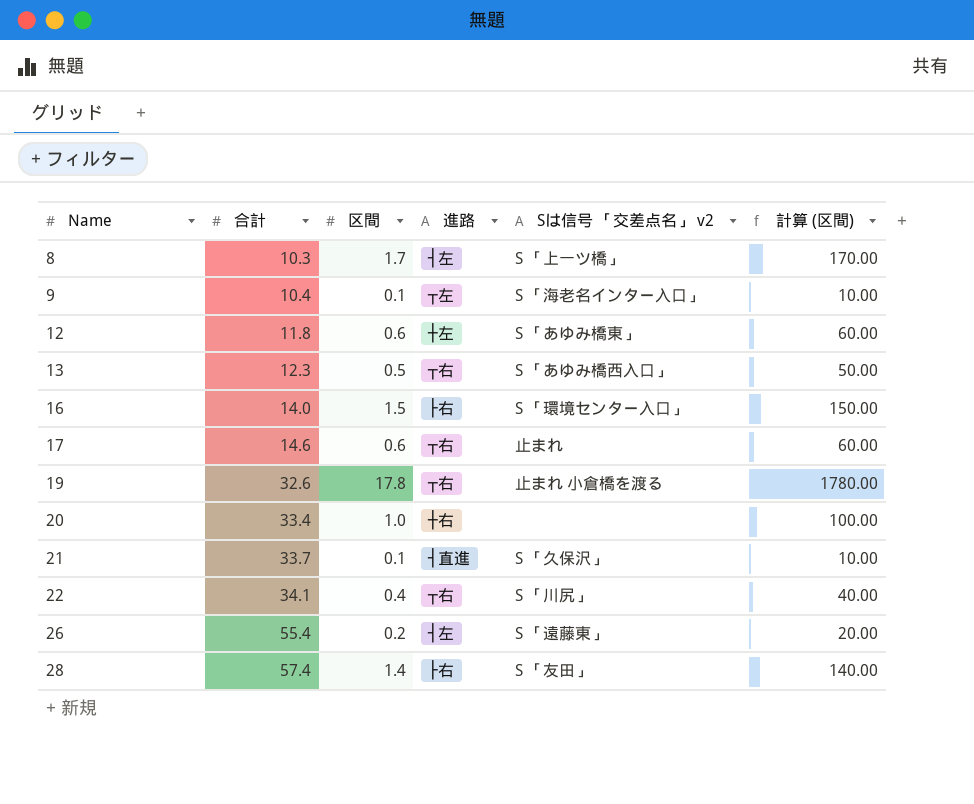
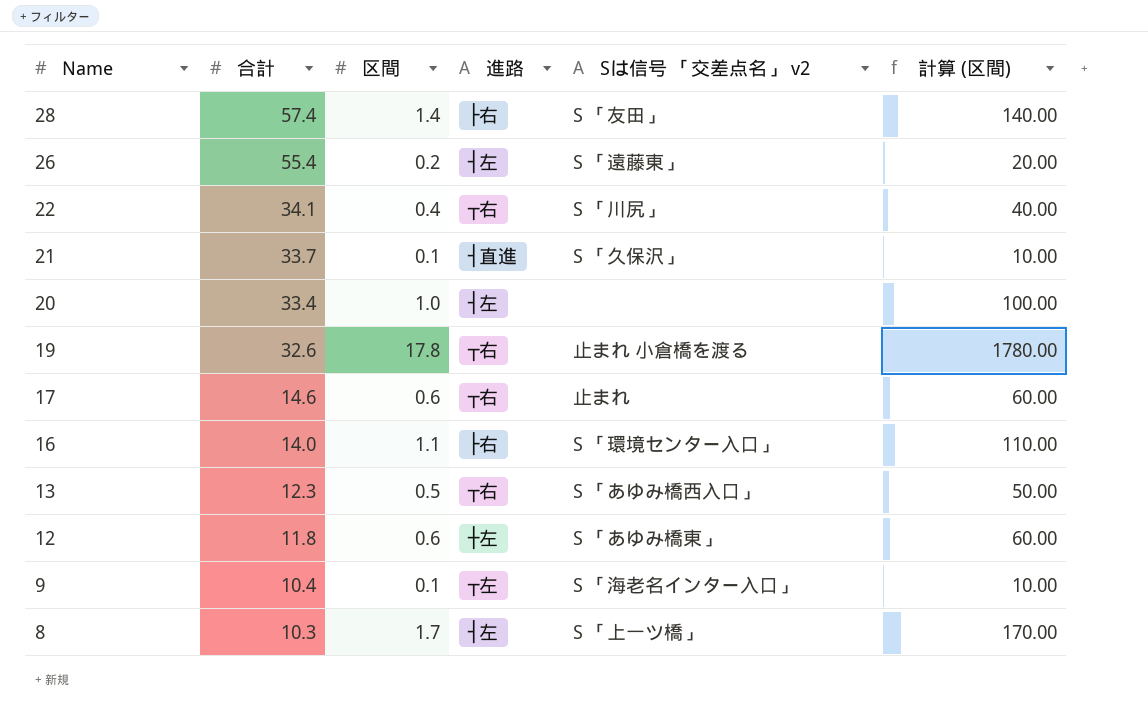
row order: Name ascending -> Name descending
20 | 進路: ┼右 -> ┤左
16 | 区間: 1.5 -> 1.1
16 | 計算 (区間): 150.00 -> 110.00

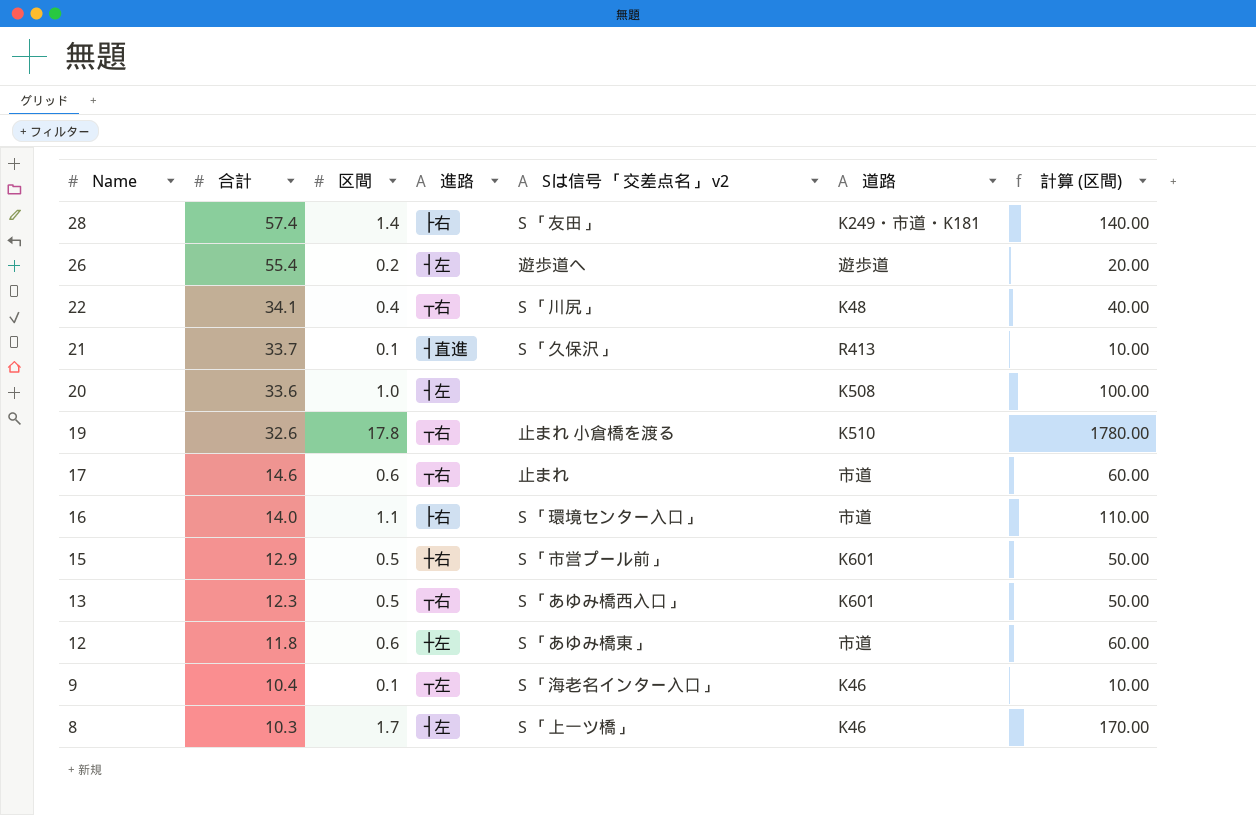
column 道路 | position: none -> 6
26 | Sは信号 「交差点名」 v2: S 「遠藤東」 -> 遊歩道へ
20 | 合計: 33.4 -> 33.6
row 15: none -> 12.9 | 0.5 | ┼右 | S 「市営プール前」 | K601 | 50.00

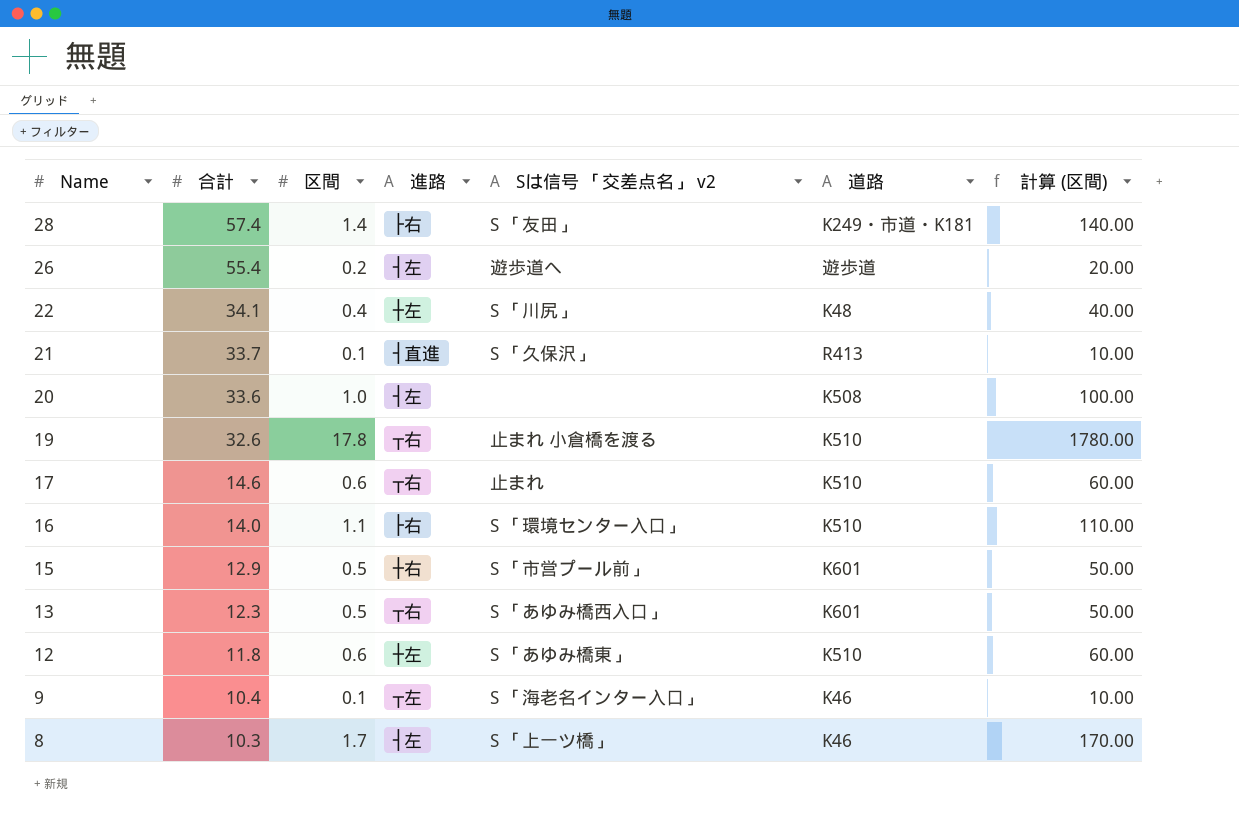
22 | 進路: ┬右 -> ┼左
17 | 道路: 市道 -> K510
16 | 道路: 市道 -> K510
12 | 道路: 市道 -> K510

